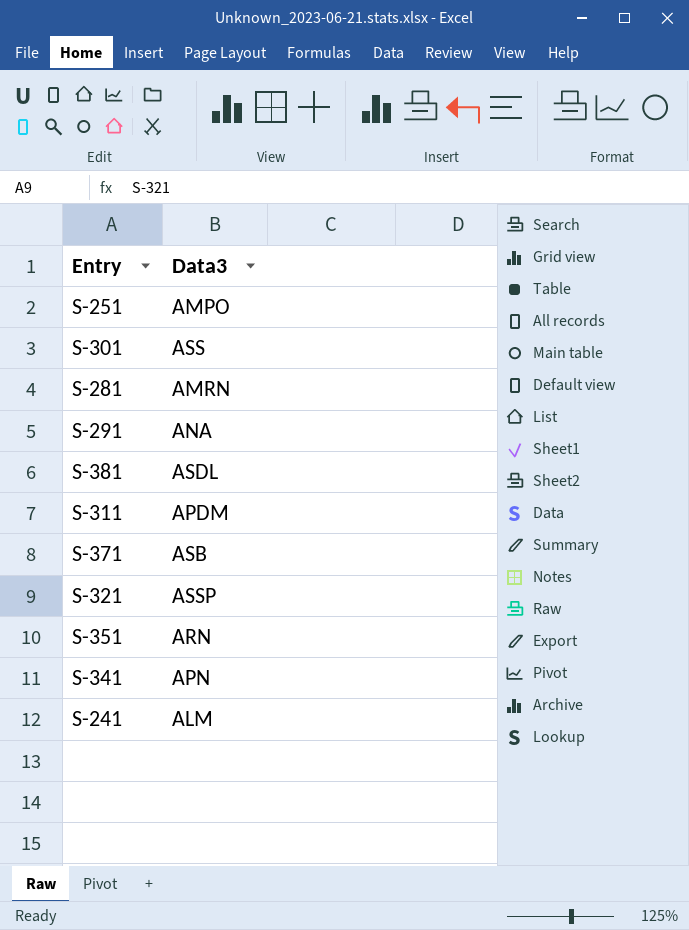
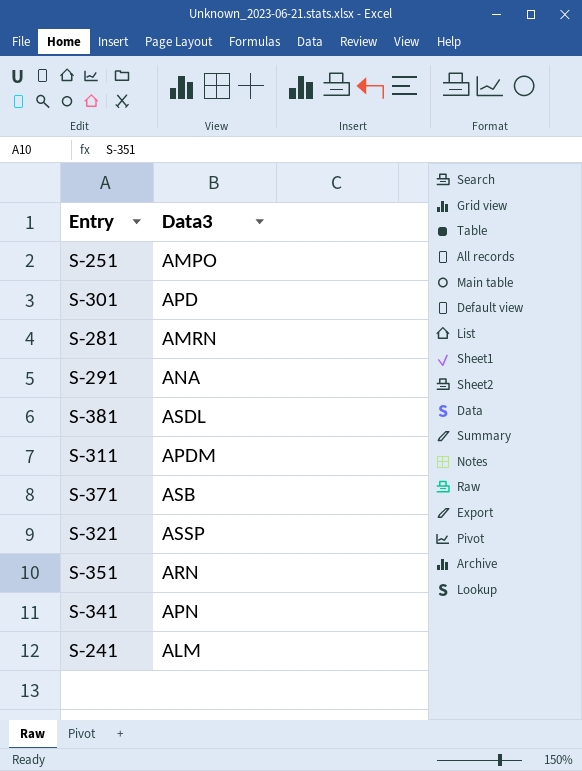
S-301 | Data3: ASS -> APD

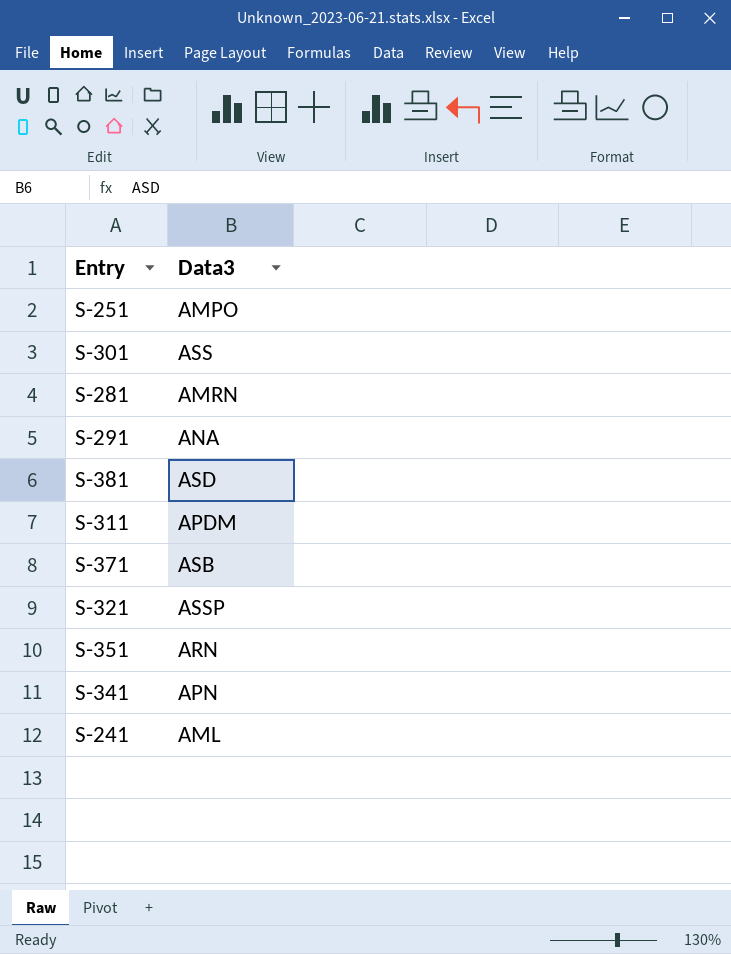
S-301 | Data3: APD -> ASS
S-381 | Data3: ASDL -> ASD
S-241 | Data3: ALM -> AML

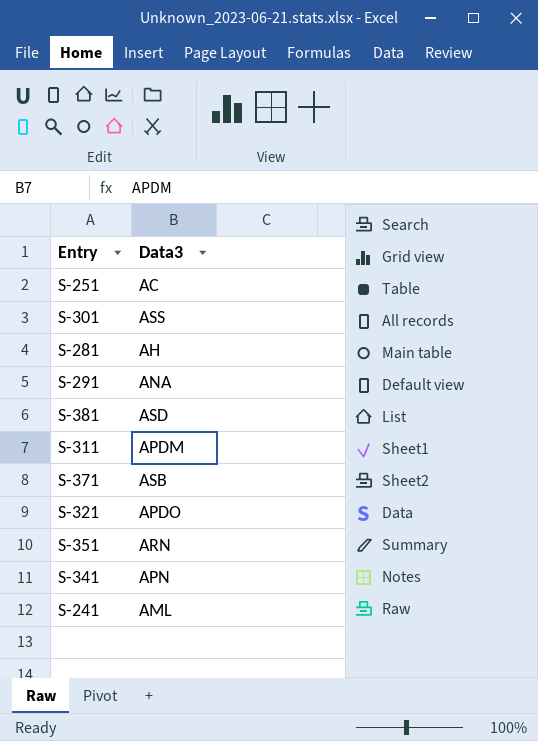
S-251 | Data3: AMPO -> AC
S-281 | Data3: AMRN -> AH
S-321 | Data3: ASSP -> APDO

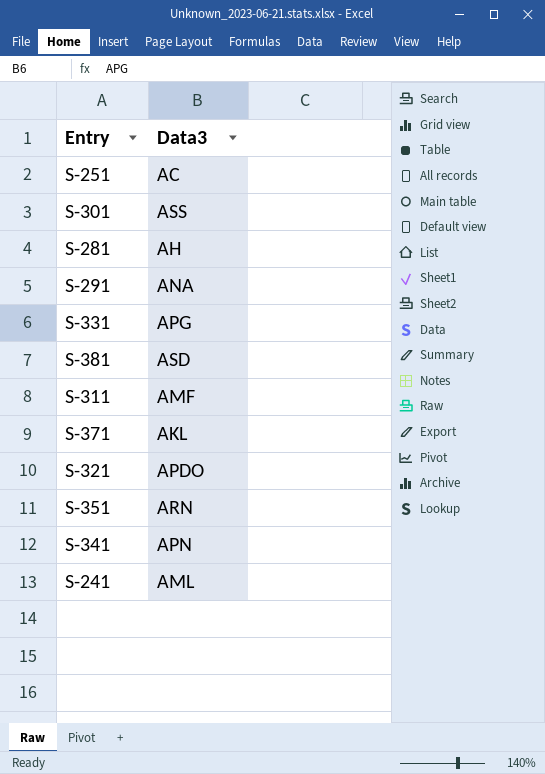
row S-331: none -> APG
S-311 | Data3: APDM -> AMF
S-371 | Data3: ASB -> AKL

